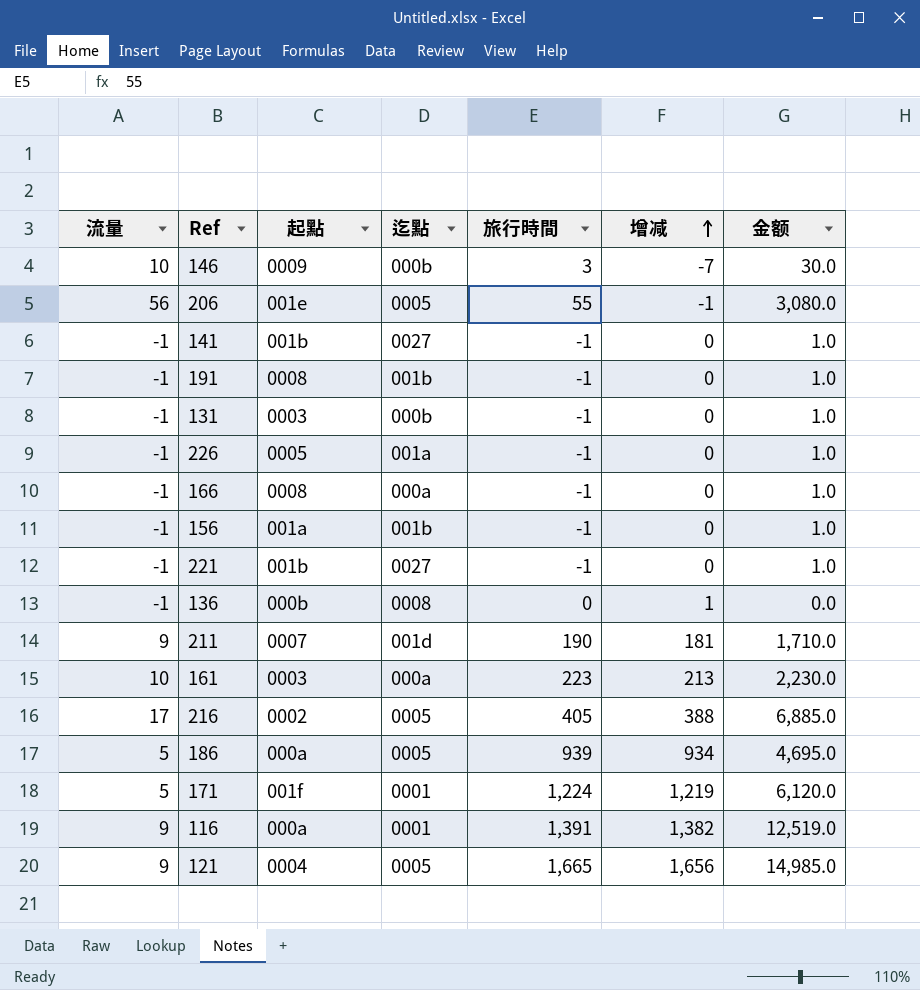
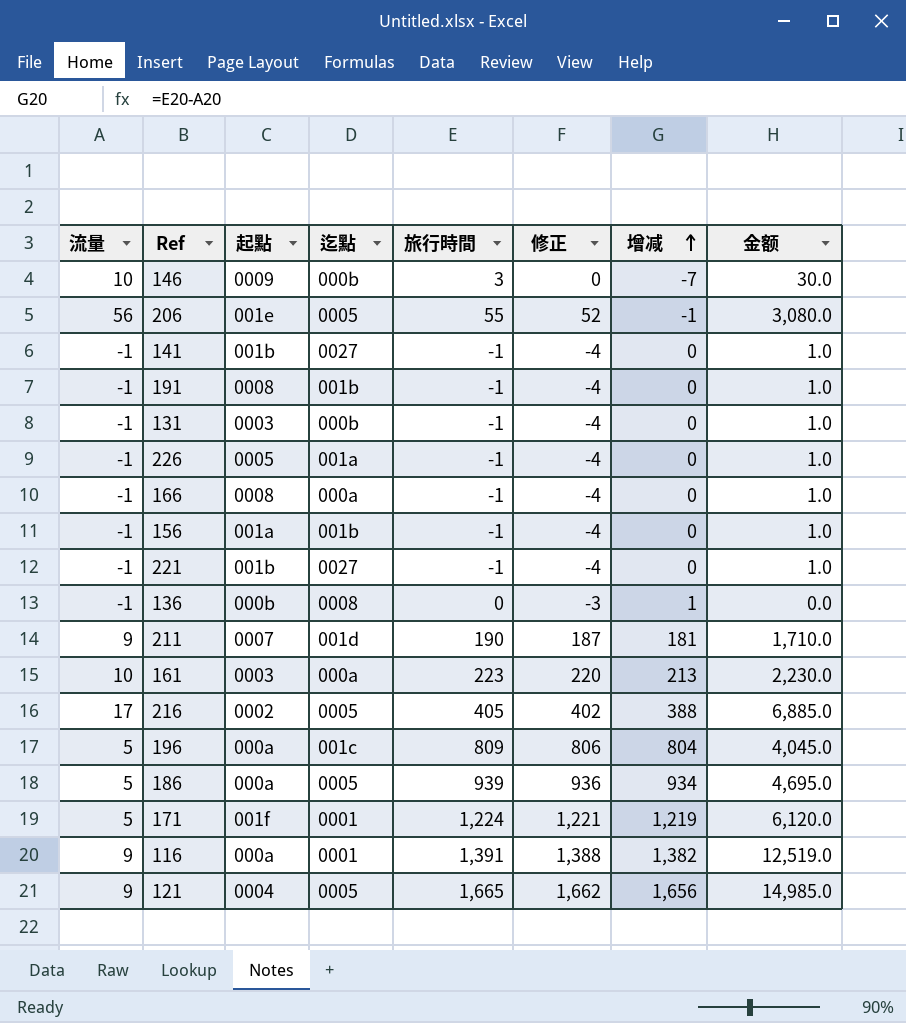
column 修正 | formula: none -> [旅行時間] - 3
row 196: none -> 5 | 000a | 001c | 809 | 806 | 804 | 4,045.0

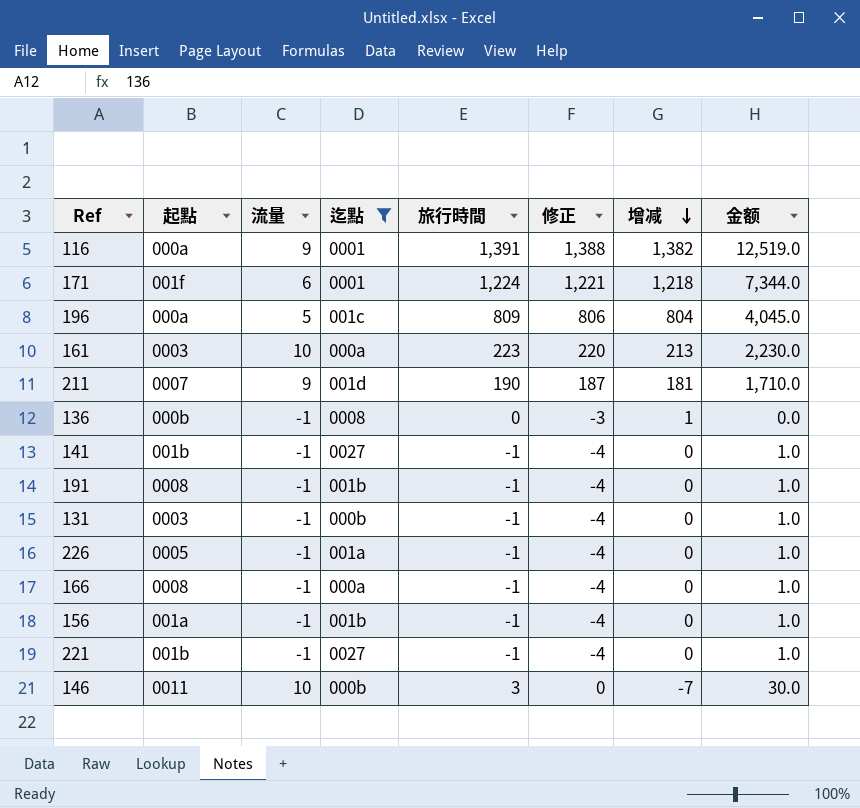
filter: none -> 迄點 != 0005
row order: 增减 ascending -> 增减 descending
column 流量 | position: 1 -> 3
171 | 流量: 5 -> 6
171 | 增减: 1,219 -> 1,218
171 | 金额: 6,120.0 -> 7,344.0
146 | 起點: 0009 -> 0011

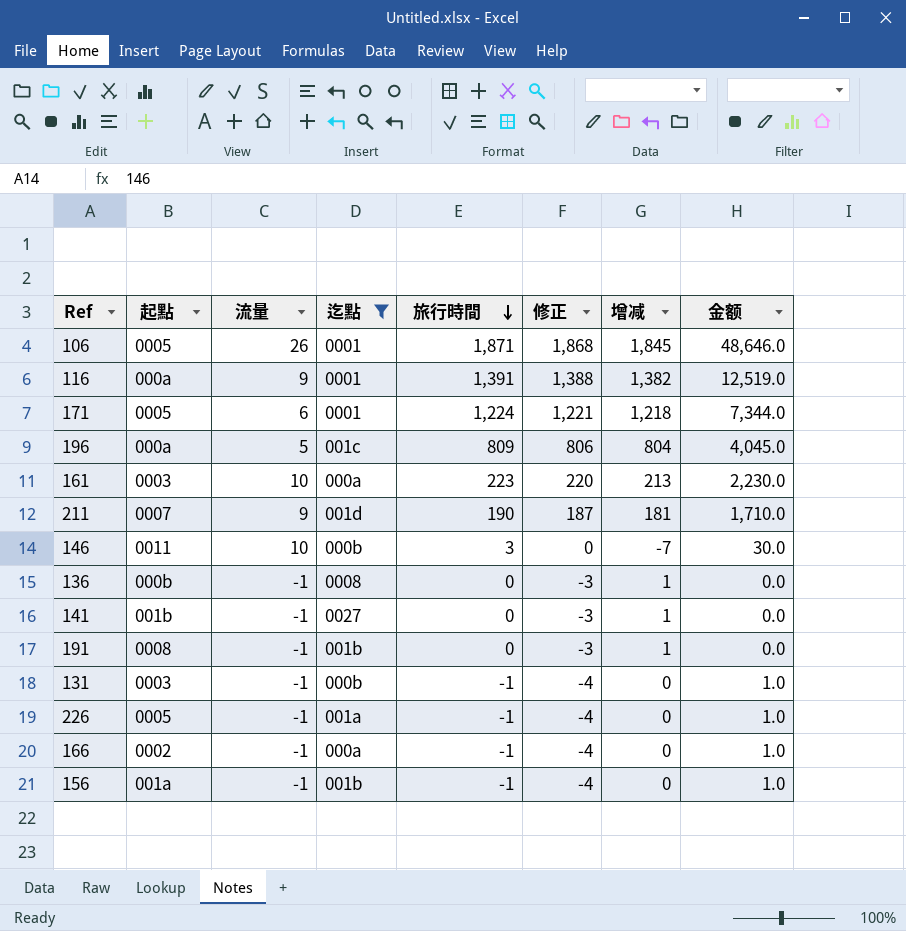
row order: 增减 descending -> 旅行時間 descending
row 221: 001b | -1 | 0027 | -1 | -4 | 0 | 1.0 -> none
row 106: none -> 0005 | 26 | 0001 | 1,871 | 1,868 | 1,845 | 48,646.0
171 | 起點: 001f -> 0005
141 | 旅行時間: -1 -> 0
141 | 修正: -4 -> -3
141 | 增减: 0 -> 1
141 | 金额: 1.0 -> 0.0
191 | 旅行時間: -1 -> 0
191 | 修正: -4 -> -3
191 | 增减: 0 -> 1
191 | 金额: 1.0 -> 0.0
166 | 起點: 0008 -> 0002

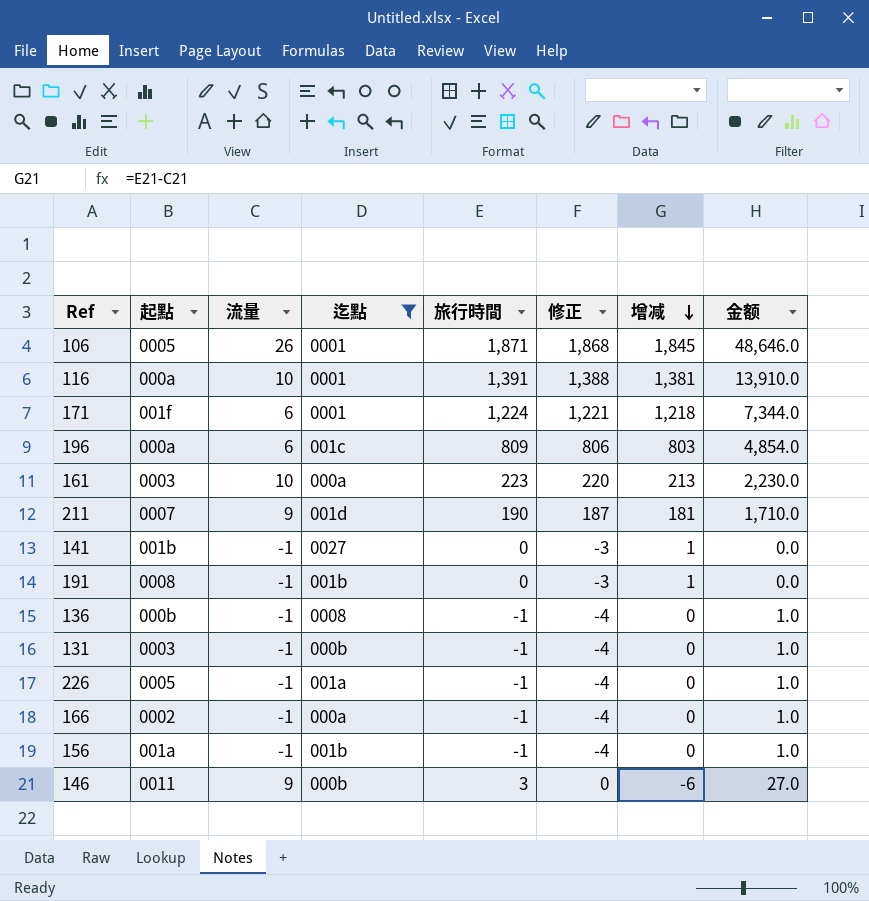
row order: 旅行時間 descending -> 增减 descending
116 | 流量: 9 -> 10
116 | 增减: 1,382 -> 1,381
116 | 金额: 12,519.0 -> 13,910.0
171 | 起點: 0005 -> 001f
196 | 流量: 5 -> 6
196 | 增减: 804 -> 803
196 | 金额: 4,045.0 -> 4,854.0
136 | 旅行時間: 0 -> -1
136 | 修正: -3 -> -4
136 | 增减: 1 -> 0
136 | 金额: 0.0 -> 1.0
146 | 流量: 10 -> 9
146 | 增减: -7 -> -6
146 | 金额: 30.0 -> 27.0

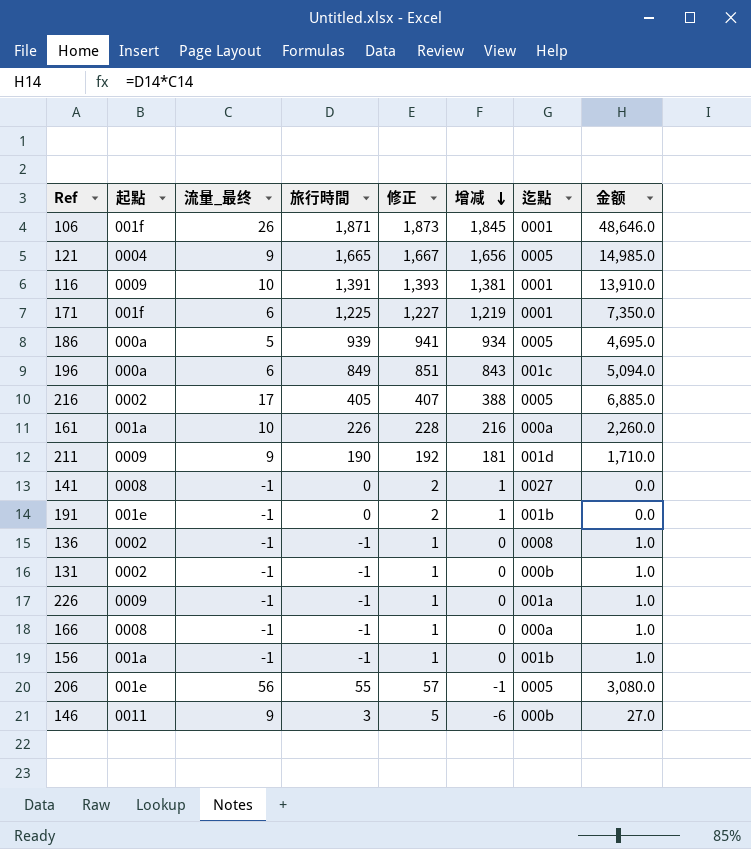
filter: 迄點 != 0005 -> none
column name: 流量 -> 流量_最终
column 修正 | formula: [旅行時間] - 3 -> [旅行時間] + 2
column 迄點 | position: 4 -> 7
106 | 起點: 0005 -> 001f
116 | 起點: 000a -> 0009
171 | 旅行時間: 1,224 -> 1,225
171 | 增减: 1,218 -> 1,219
171 | 金额: 7,344.0 -> 7,350.0
196 | 旅行時間: 809 -> 849
196 | 增减: 803 -> 843
196 | 金额: 4,854.0 -> 5,094.0
161 | 起點: 0003 -> 001a
161 | 旅行時間: 223 -> 226
161 | 增减: 213 -> 216
161 | 金额: 2,230.0 -> 2,260.0
211 | 起點: 0007 -> 0009
141 | 起點: 001b -> 0008
191 | 起點: 0008 -> 001e
136 | 起點: 000b -> 0002
131 | 起點: 0003 -> 0002
226 | 起點: 0005 -> 0009
166 | 起點: 0002 -> 0008

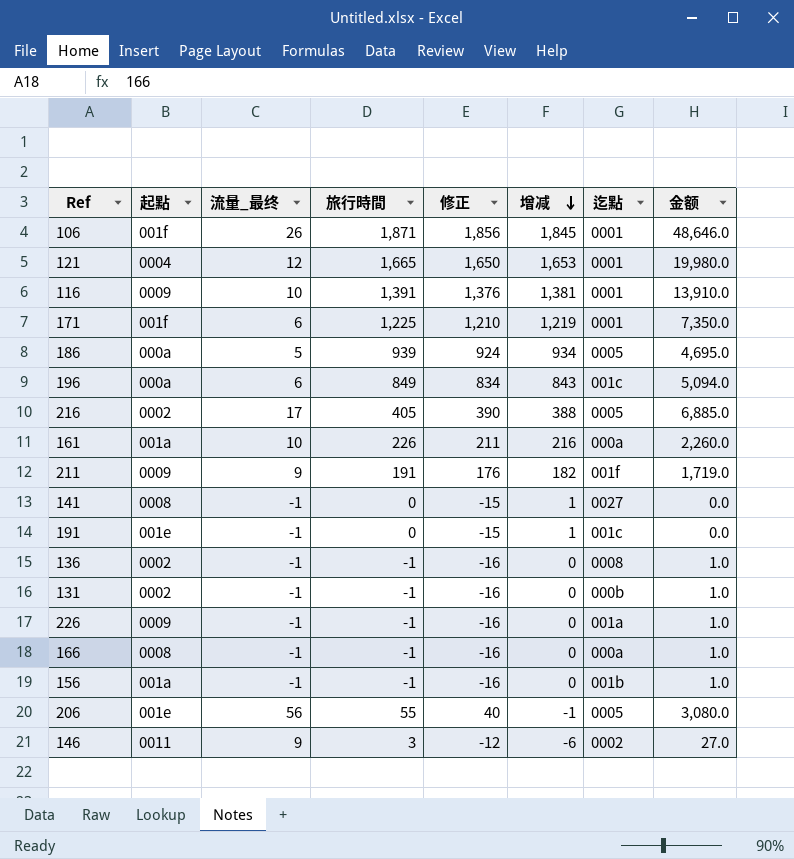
column 修正 | formula: [旅行時間] + 2 -> [旅行時間] - 15
121 | 流量_最终: 9 -> 12
121 | 增减: 1,656 -> 1,653
121 | 迄點: 0005 -> 0001
121 | 金额: 14,985.0 -> 19,980.0
211 | 旅行時間: 190 -> 191
211 | 增减: 181 -> 182
211 | 迄點: 001d -> 001f
211 | 金额: 1,710.0 -> 1,719.0
191 | 迄點: 001b -> 001c
146 | 迄點: 000b -> 0002

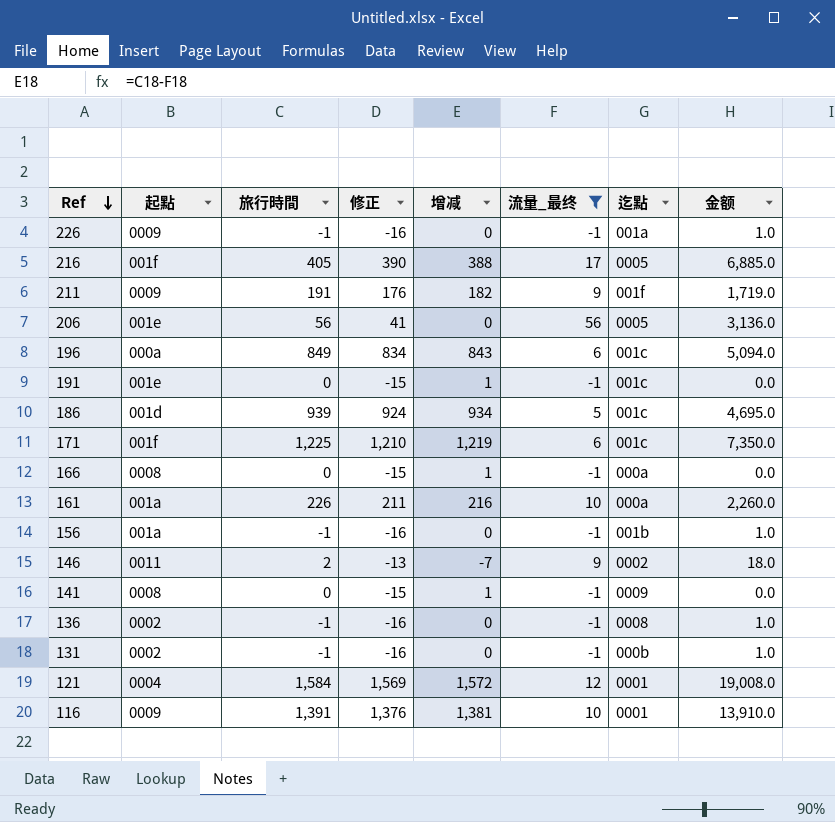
filter: none -> 流量_最终 != 26
row order: 增减 descending -> Ref descending
column 流量_最终 | position: 3 -> 6
216 | 起點: 0002 -> 001f
206 | 旅行時間: 55 -> 56
206 | 修正: 40 -> 41
206 | 增减: -1 -> 0
206 | 金额: 3,080.0 -> 3,136.0
186 | 起點: 000a -> 001d
186 | 迄點: 0005 -> 001c
171 | 迄點: 0001 -> 001c
166 | 旅行時間: -1 -> 0
166 | 修正: -16 -> -15
166 | 增减: 0 -> 1
166 | 金额: 1.0 -> 0.0
146 | 旅行時間: 3 -> 2
146 | 修正: -12 -> -13
146 | 增减: -6 -> -7
146 | 金额: 27.0 -> 18.0
141 | 迄點: 0027 -> 0009
121 | 旅行時間: 1,665 -> 1,584
121 | 修正: 1,650 -> 1,569
121 | 增减: 1,653 -> 1,572
121 | 金额: 19,980.0 -> 19,008.0

